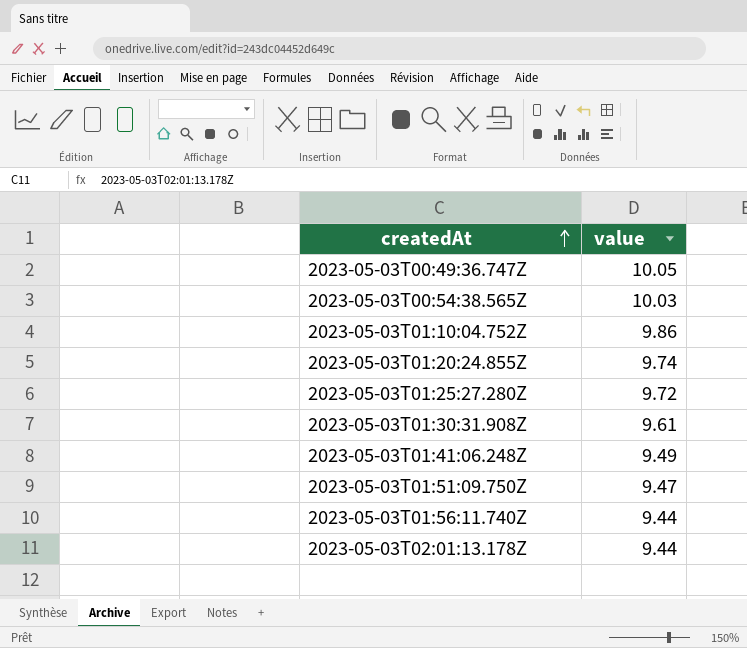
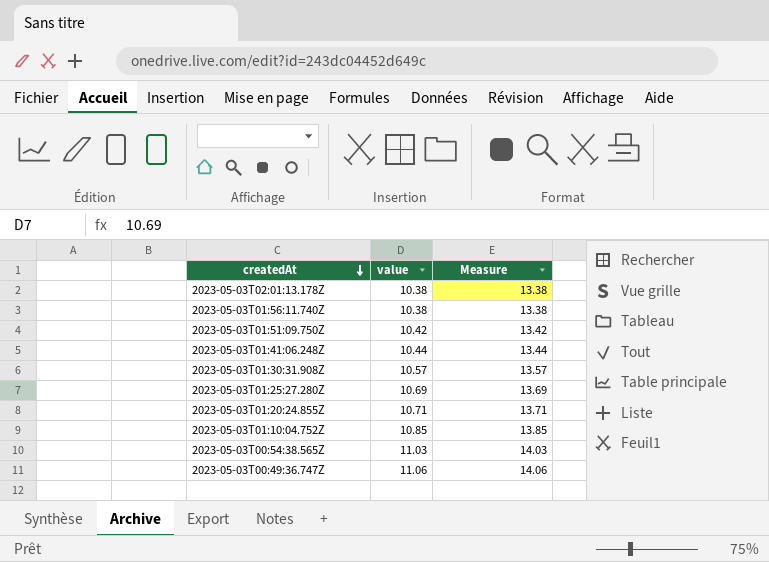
row order: createdAt ascending -> createdAt descending
column Measure | formula: none -> [value] + 3
2023-05-03T02:01:13.178Z | value: 9.44 -> 10.38
2023-05-03T01:56:11.740Z | value: 9.44 -> 10.38
2023-05-03T01:51:09.750Z | value: 9.47 -> 10.42
2023-05-03T01:41:06.248Z | value: 9.49 -> 10.44
2023-05-03T01:30:31.908Z | value: 9.61 -> 10.57
2023-05-03T01:25:27.280Z | value: 9.72 -> 10.69
2023-05-03T01:20:24.855Z | value: 9.74 -> 10.71
2023-05-03T01:10:04.752Z | value: 9.86 -> 10.85
2023-05-03T00:54:38.565Z | value: 10.03 -> 11.03
2023-05-03T00:49:36.747Z | value: 10.05 -> 11.06

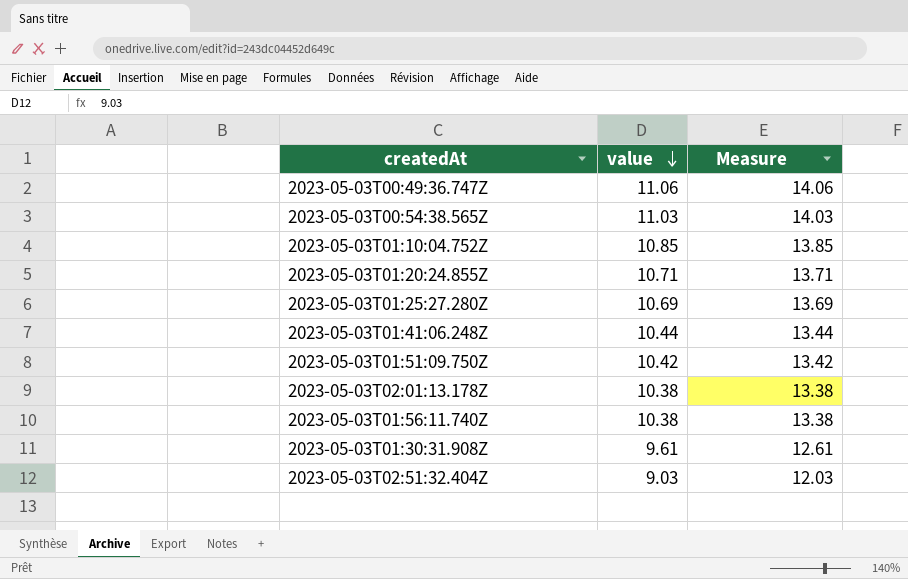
row order: createdAt descending -> value descending
2023-05-03T01:30:31.908Z | value: 10.57 -> 9.61
2023-05-03T01:30:31.908Z | Measure: 13.57 -> 12.61
row 2023-05-03T02:51:32.404Z: none -> 9.03 | 12.03

